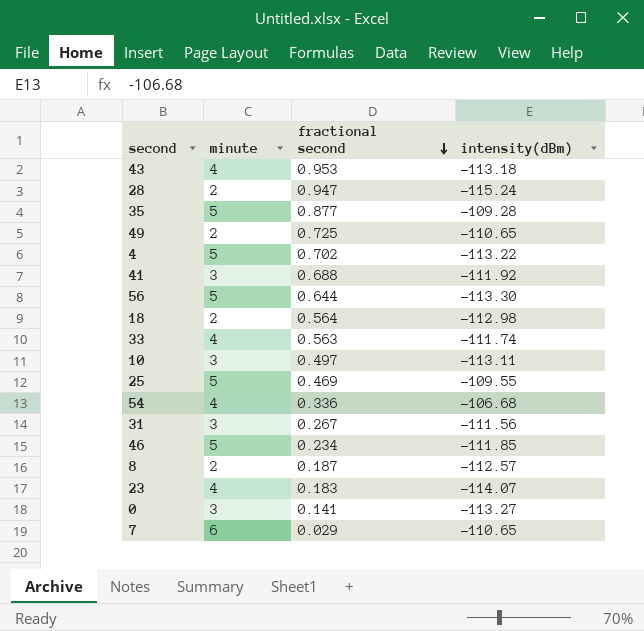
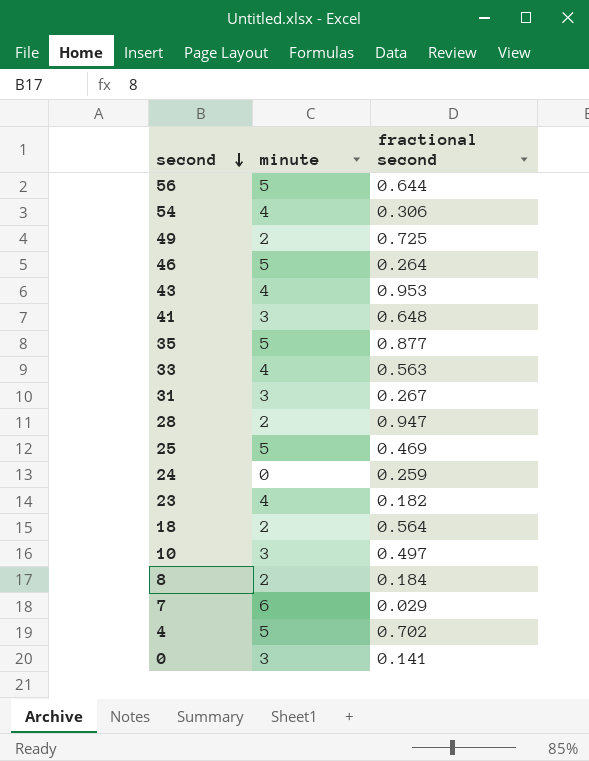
row order: fractional second descending -> second descending
column intensity(dBm) | position: 4 -> none
54 | fractional second: 0.336 -> 0.306
46 | fractional second: 0.234 -> 0.264
41 | fractional second: 0.688 -> 0.648
row 24: none -> 0 | 0.259
23 | fractional second: 0.183 -> 0.182
8 | fractional second: 0.187 -> 0.184

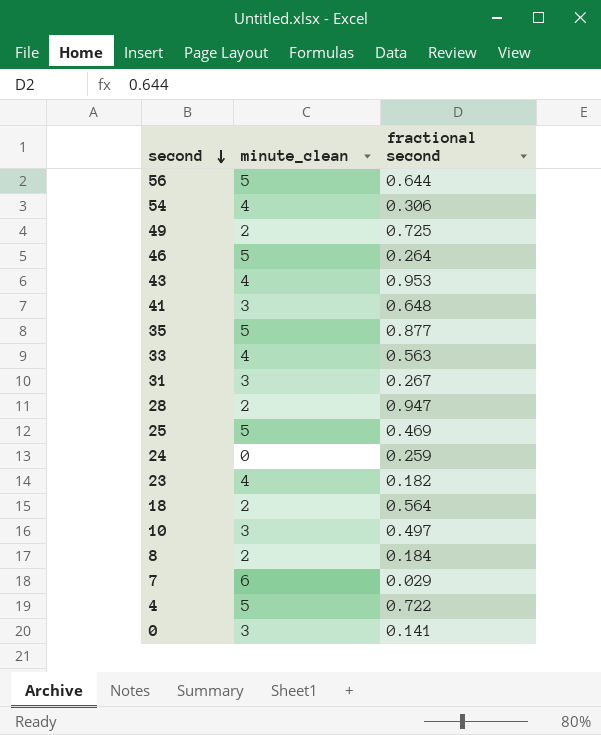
column name: minute -> minute_clean
4 | fractional second: 0.702 -> 0.722

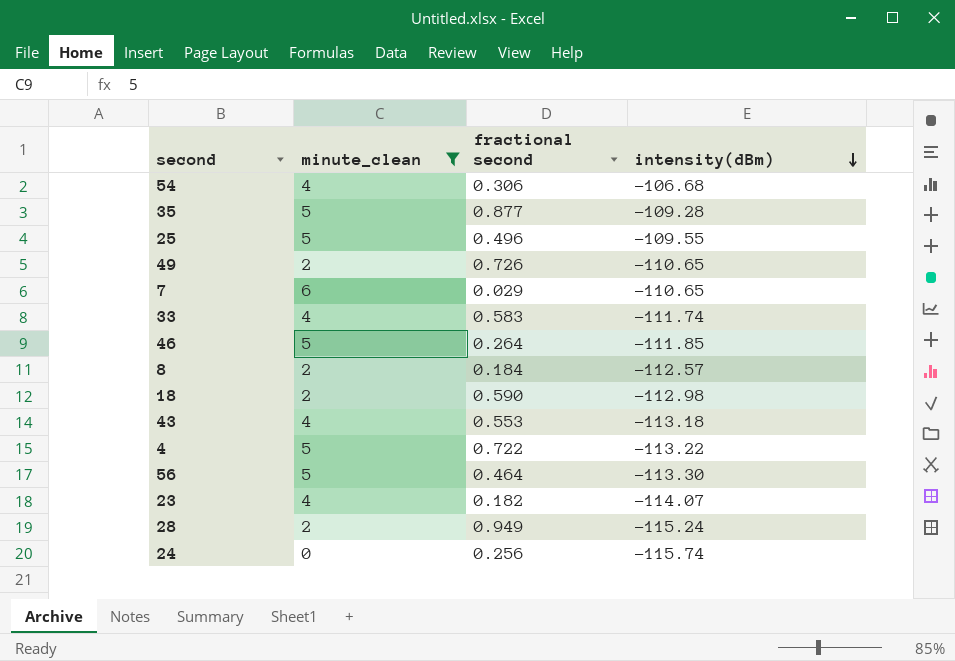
filter: none -> minute_clean != 3
row order: second descending -> intensity(dBm) descending
column intensity(dBm) | position: none -> 4
25 | fractional second: 0.469 -> 0.496
49 | fractional second: 0.725 -> 0.726
33 | fractional second: 0.563 -> 0.583
18 | fractional second: 0.564 -> 0.590
43 | fractional second: 0.953 -> 0.553
56 | fractional second: 0.644 -> 0.464
28 | fractional second: 0.947 -> 0.949
24 | fractional second: 0.259 -> 0.256

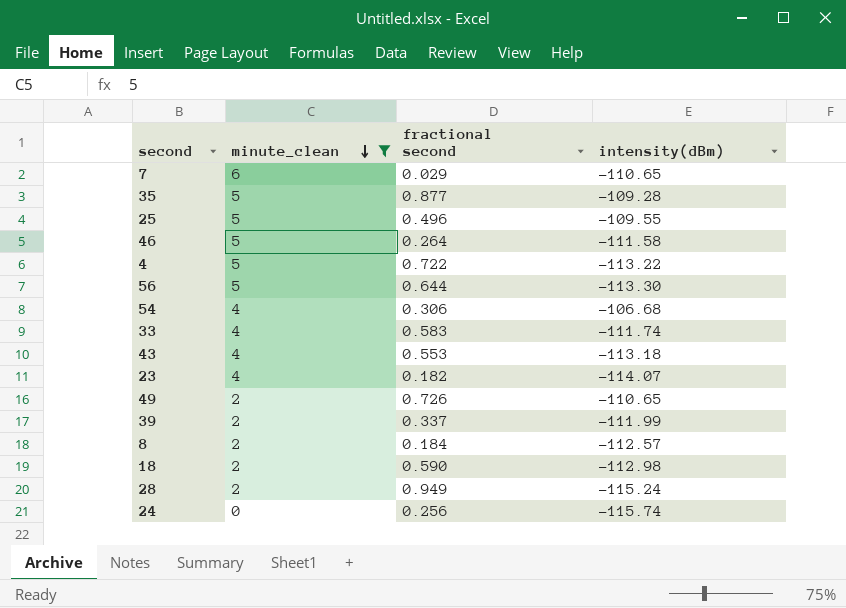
row order: intensity(dBm) descending -> minute_clean descending
46 | intensity(dBm): -111.85 -> -111.58
56 | fractional second: 0.464 -> 0.644
row 39: none -> 2 | 0.337 | -111.99

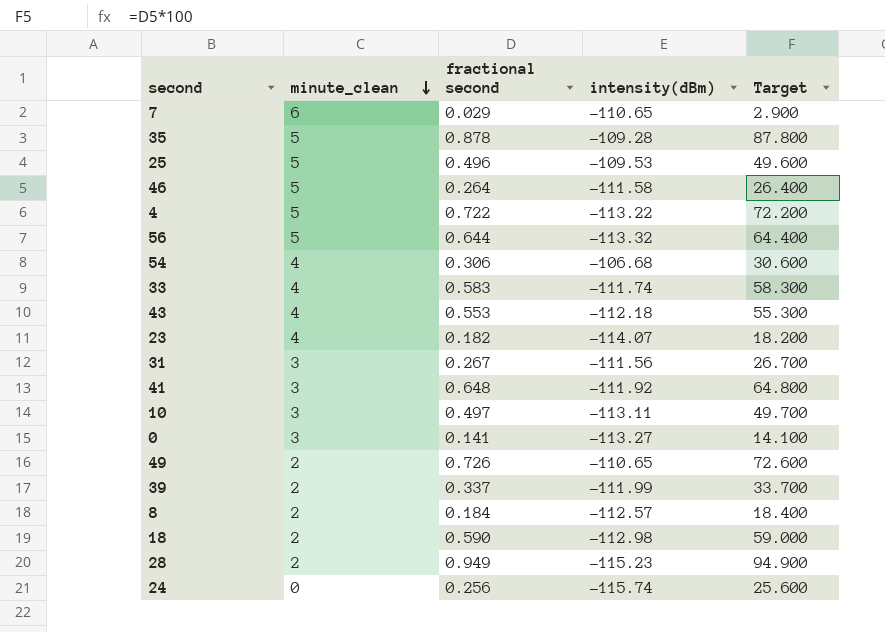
filter: minute_clean != 3 -> none
column Target | formula: none -> [fractional second] * 100
35 | fractional second: 0.877 -> 0.878
25 | intensity(dBm): -109.55 -> -109.53
56 | intensity(dBm): -113.30 -> -113.32
43 | intensity(dBm): -113.18 -> -112.18
28 | intensity(dBm): -115.24 -> -115.23

